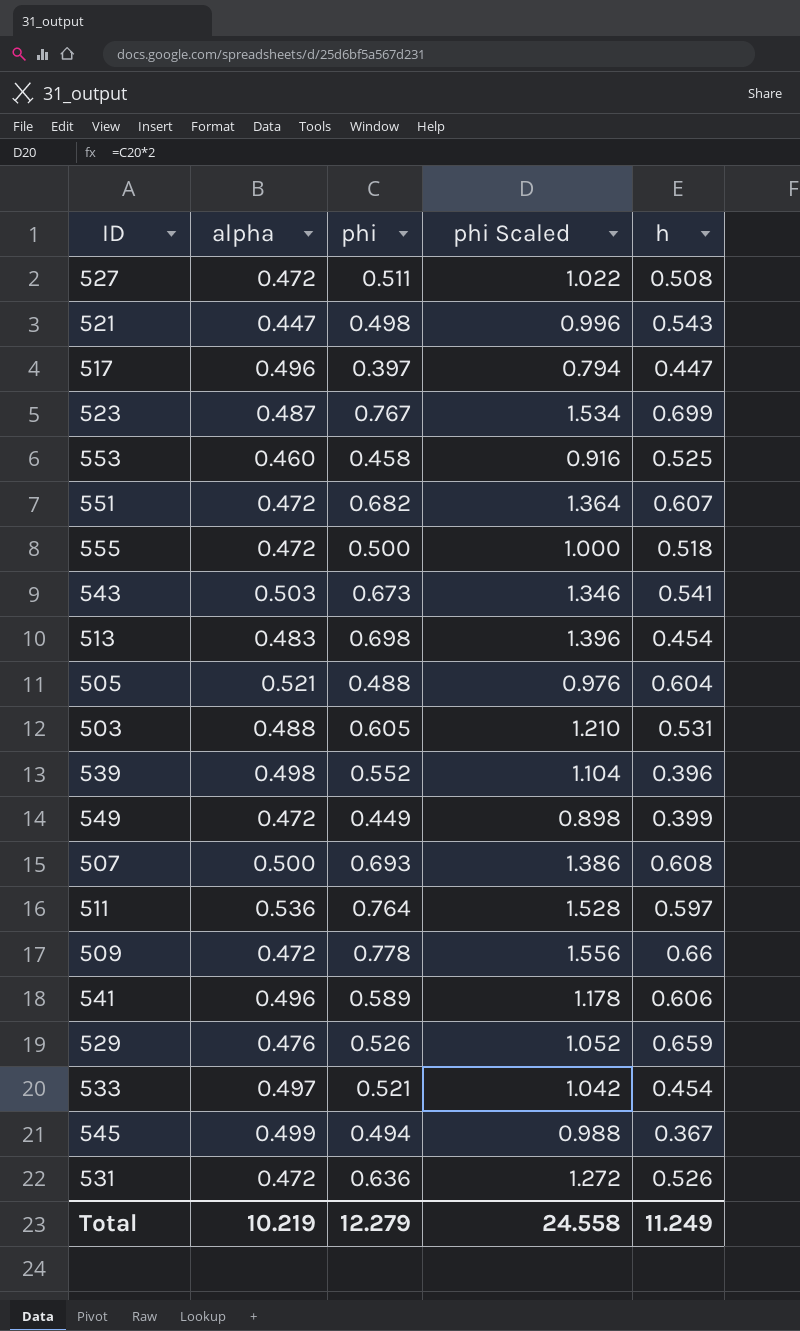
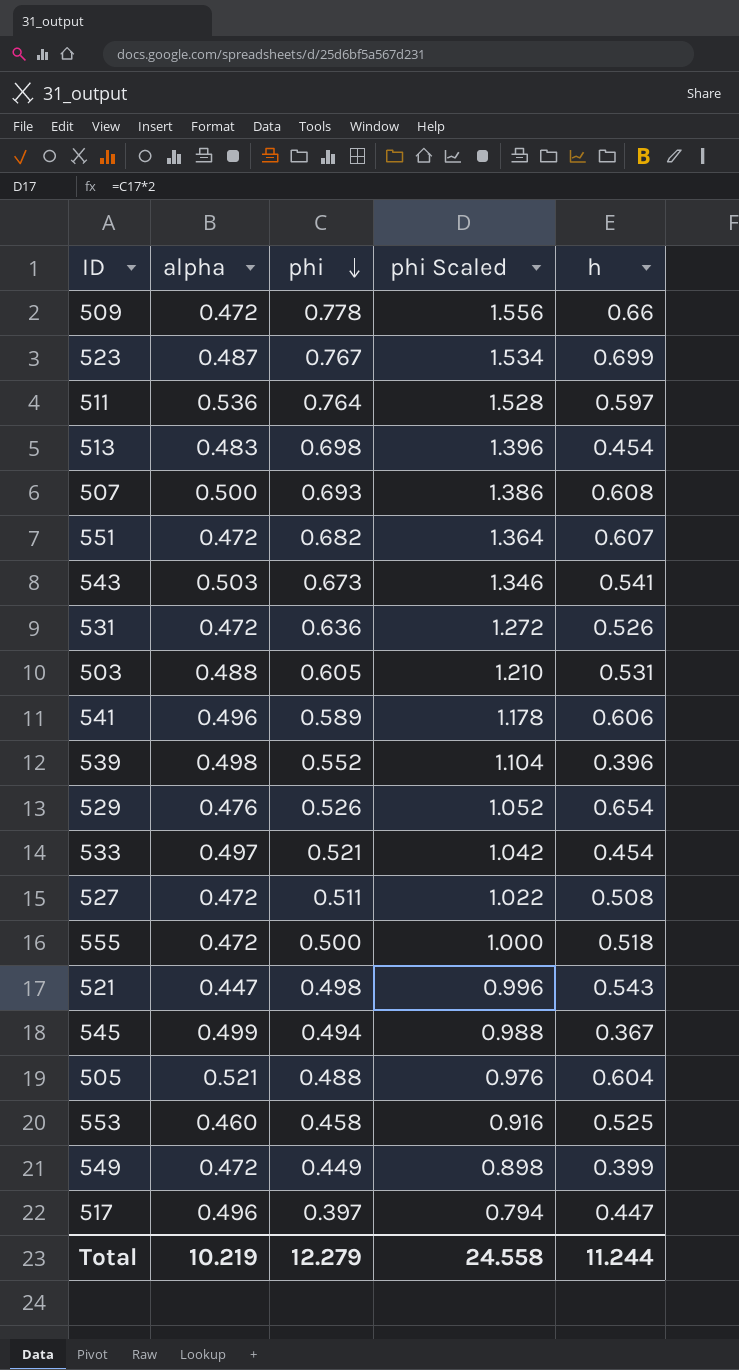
row order: none -> phi descending
529 | h: 0.659 -> 0.654
Total | h: 11.249 -> 11.244

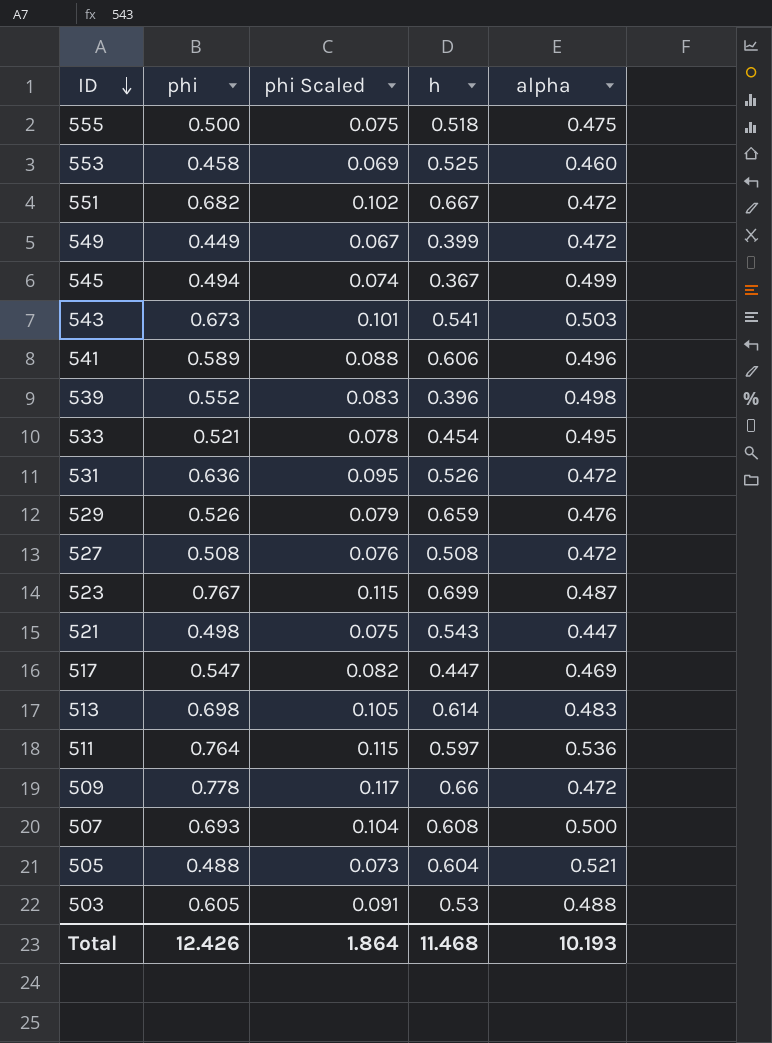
row order: phi descending -> ID descending
column phi Scaled | formula: [phi] * 2 -> [phi] * 0.15
column alpha | position: 2 -> 5
555 | alpha: 0.472 -> 0.475
551 | h: 0.607 -> 0.667
533 | alpha: 0.497 -> 0.495
529 | h: 0.654 -> 0.659
527 | phi: 0.511 -> 0.508
517 | phi: 0.397 -> 0.547
517 | alpha: 0.496 -> 0.469
513 | h: 0.454 -> 0.614
503 | h: 0.531 -> 0.53
Total | phi: 12.279 -> 12.426
Total | phi Scaled: 24.558 -> 1.864
Total | h: 11.244 -> 11.468
Total | alpha: 10.219 -> 10.193

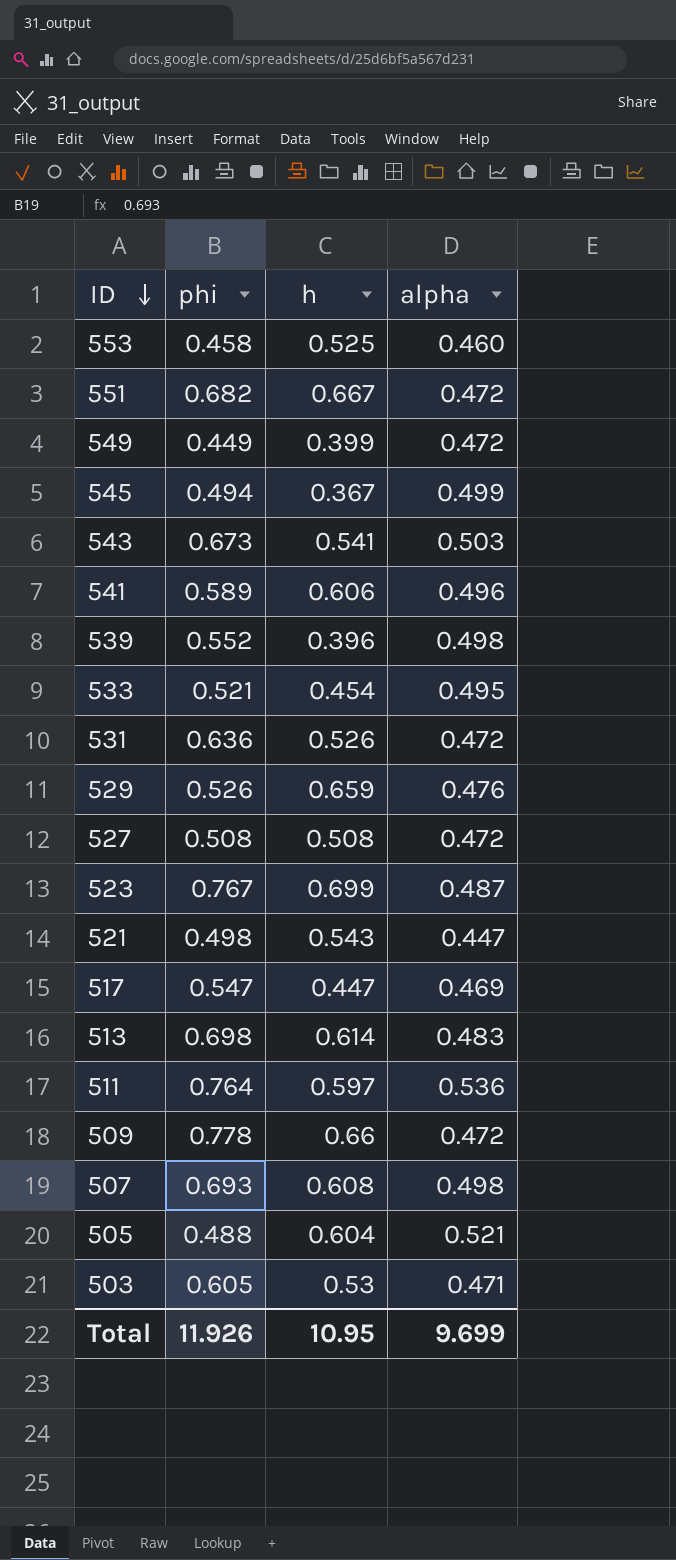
column phi Scaled | formula: [phi] * 0.15 -> none
row 555: 0.500 | 0.075 | 0.518 | 0.475 -> none
507 | alpha: 0.500 -> 0.498
503 | alpha: 0.488 -> 0.471
Total | phi: 12.426 -> 11.926
Total | h: 11.468 -> 10.95
Total | alpha: 10.193 -> 9.699

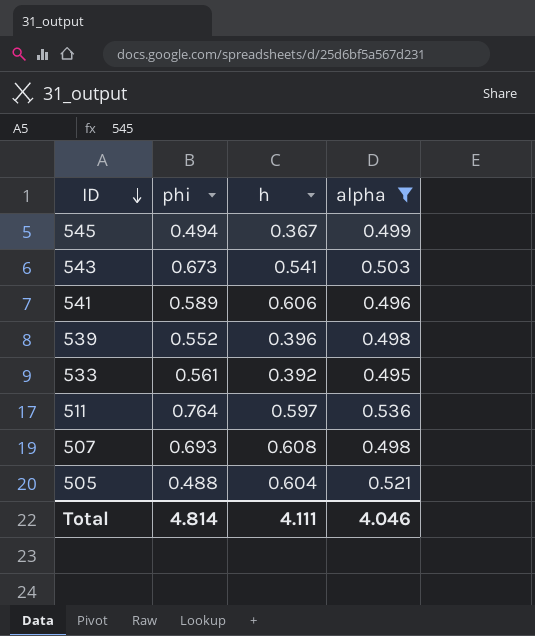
filter: none -> alpha >= 0.495
533 | phi: 0.521 -> 0.561
533 | h: 0.454 -> 0.392
Total | phi: 11.926 -> 4.814
Total | h: 10.95 -> 4.111
Total | alpha: 9.699 -> 4.046

